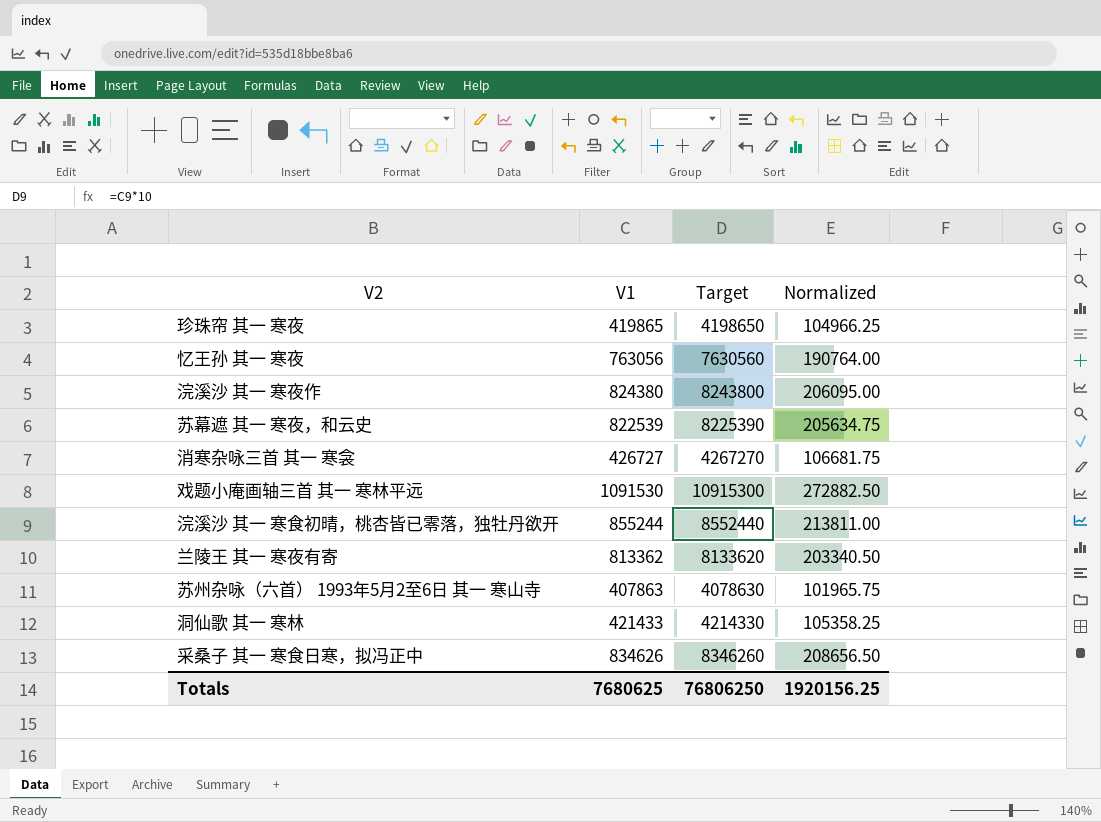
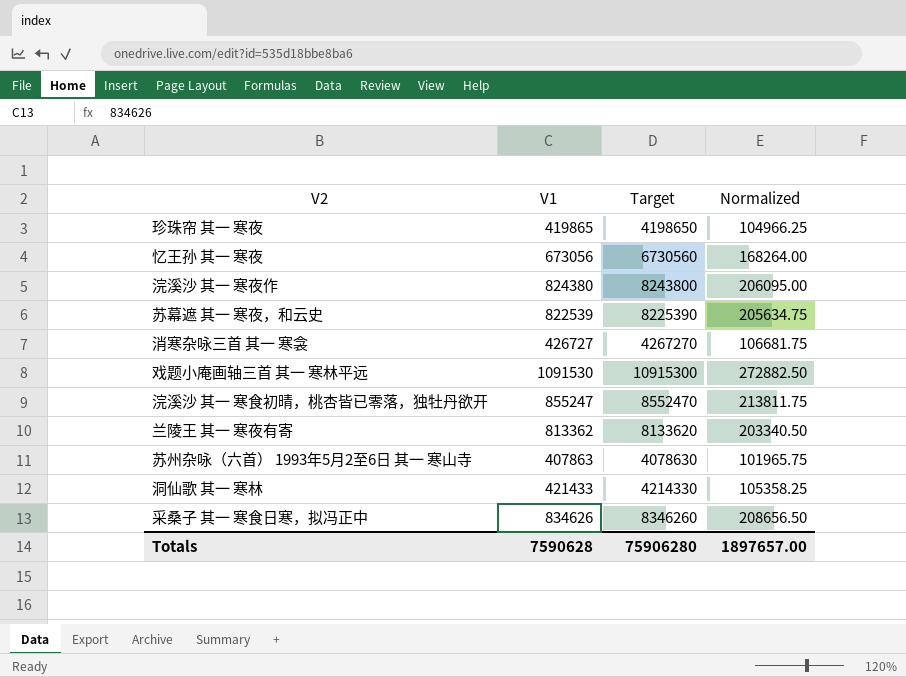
忆王孙 其一 寒夜 | V1: 763056 -> 673056
忆王孙 其一 寒夜 | Target: 7630560 -> 6730560
忆王孙 其一 寒夜 | Normalized: 190764.00 -> 168264.00
浣溪沙 其一 寒食初晴，桃杏皆已零落，独牡丹欲开 | V1: 855244 -> 855247
浣溪沙 其一 寒食初晴，桃杏皆已零落，独牡丹欲开 | Target: 8552440 -> 8552470
浣溪沙 其一 寒食初晴，桃杏皆已零落，独牡丹欲开 | Normalized: 213811.00 -> 213811.75
Totals | V1: 7680625 -> 7590628
Totals | Target: 76806250 -> 75906280
Totals | Normalized: 1920156.25 -> 1897657.00

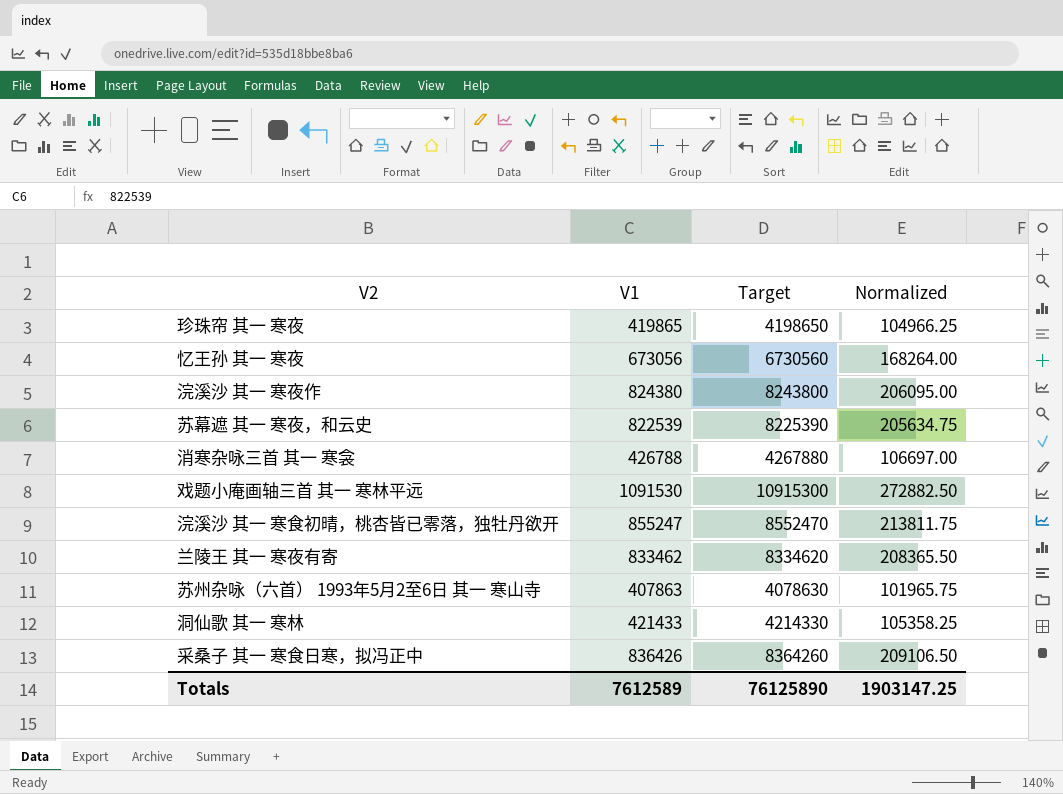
消寒杂咏三首 其一 寒衾 | V1: 426727 -> 426788
消寒杂咏三首 其一 寒衾 | Target: 4267270 -> 4267880
消寒杂咏三首 其一 寒衾 | Normalized: 106681.75 -> 106697.00
兰陵王 其一 寒夜有寄 | V1: 813362 -> 833462
兰陵王 其一 寒夜有寄 | Target: 8133620 -> 8334620
兰陵王 其一 寒夜有寄 | Normalized: 203340.50 -> 208365.50
采桑子 其一 寒食日寒，拟冯正中 | V1: 834626 -> 836426
采桑子 其一 寒食日寒，拟冯正中 | Target: 8346260 -> 8364260
采桑子 其一 寒食日寒，拟冯正中 | Normalized: 208656.50 -> 209106.50
Totals | V1: 7590628 -> 7612589
Totals | Target: 75906280 -> 76125890
Totals | Normalized: 1897657.00 -> 1903147.25

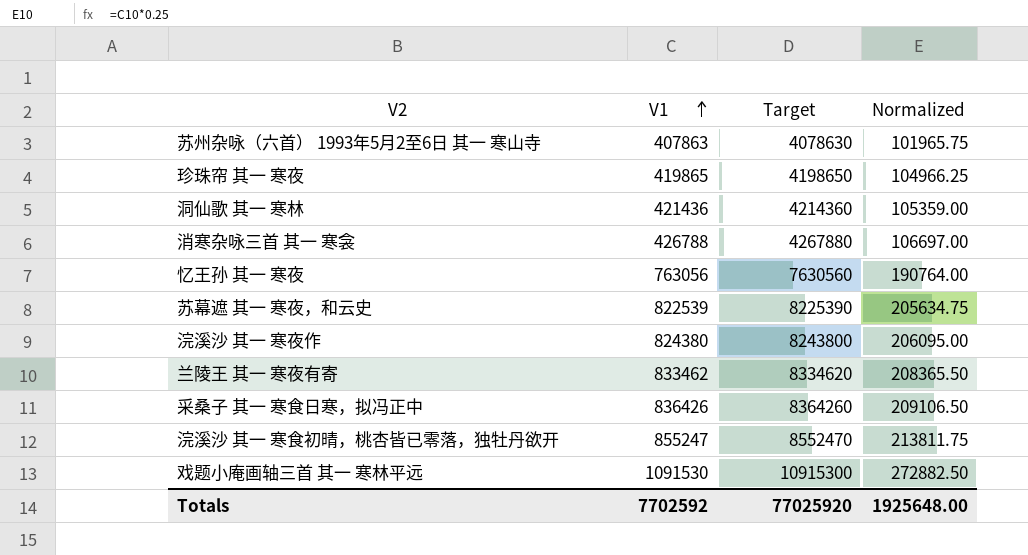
row order: none -> V1 ascending
洞仙歌 其一 寒林 | V1: 421433 -> 421436
洞仙歌 其一 寒林 | Target: 4214330 -> 4214360
洞仙歌 其一 寒林 | Normalized: 105358.25 -> 105359.00
忆王孙 其一 寒夜 | V1: 673056 -> 763056
忆王孙 其一 寒夜 | Target: 6730560 -> 7630560
忆王孙 其一 寒夜 | Normalized: 168264.00 -> 190764.00
Totals | V1: 7612589 -> 7702592
Totals | Target: 76125890 -> 77025920
Totals | Normalized: 1903147.25 -> 1925648.00

